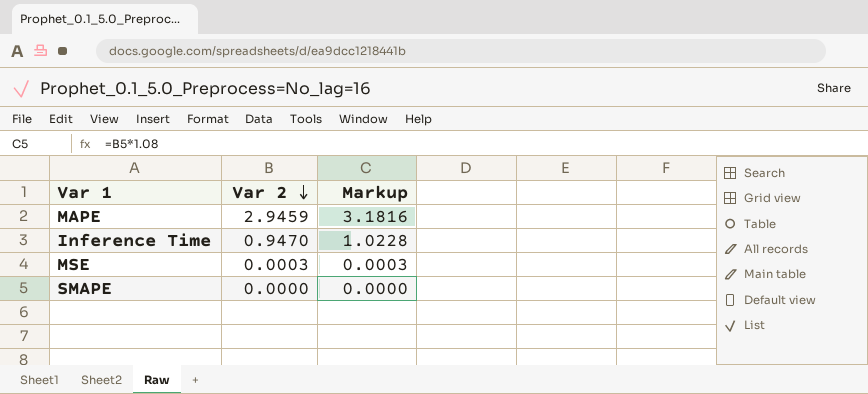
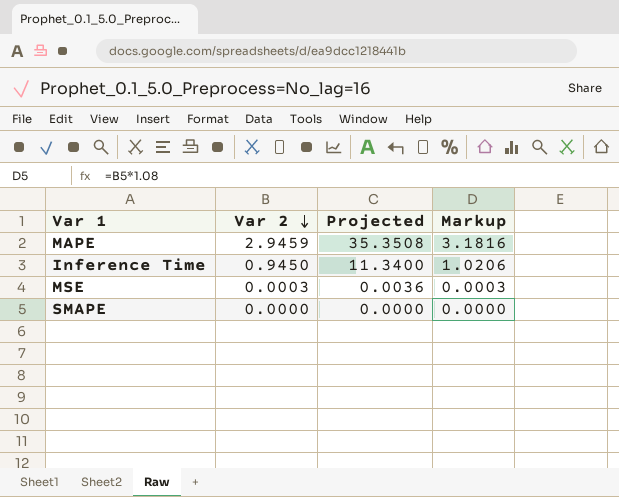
column Projected | formula: none -> [Var 2] * 12
Inference Time | Var 2: 0.9470 -> 0.9450
Inference Time | Markup: 1.0228 -> 1.0206

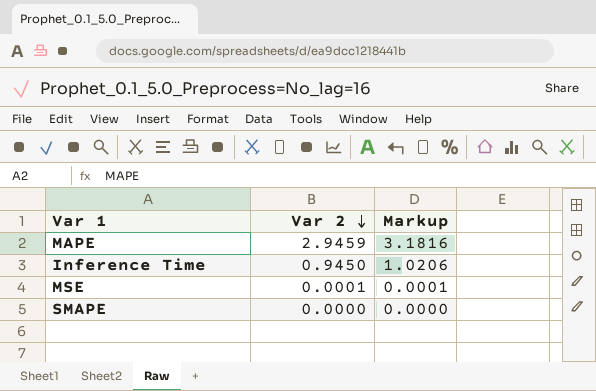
column Projected | formula: [Var 2] * 12 -> none
MSE | Var 2: 0.0003 -> 0.0001
MSE | Markup: 0.0003 -> 0.0001

